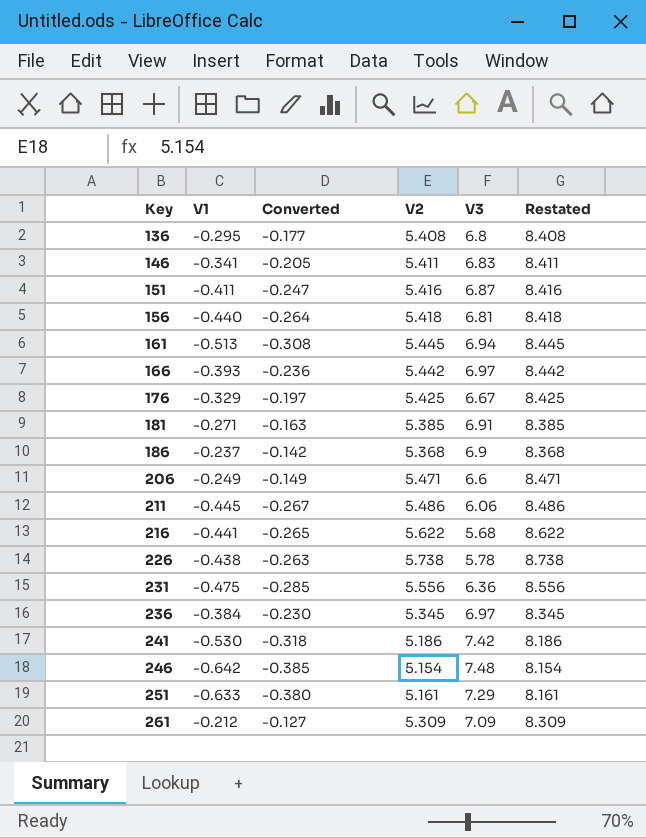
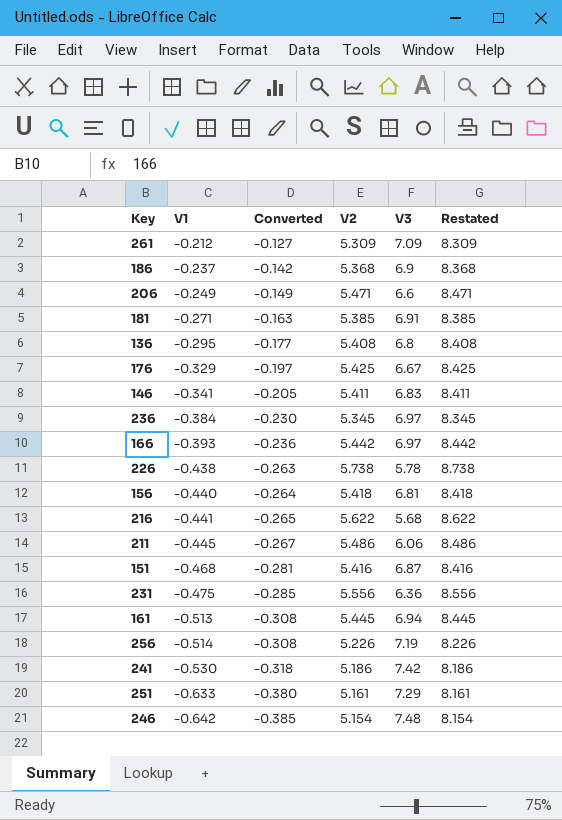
row order: Key ascending -> V1 descending
151 | V1: -0.411 -> -0.468
151 | Converted: -0.247 -> -0.281
row 256: none -> -0.514 | -0.308 | 5.226 | 7.19 | 8.226

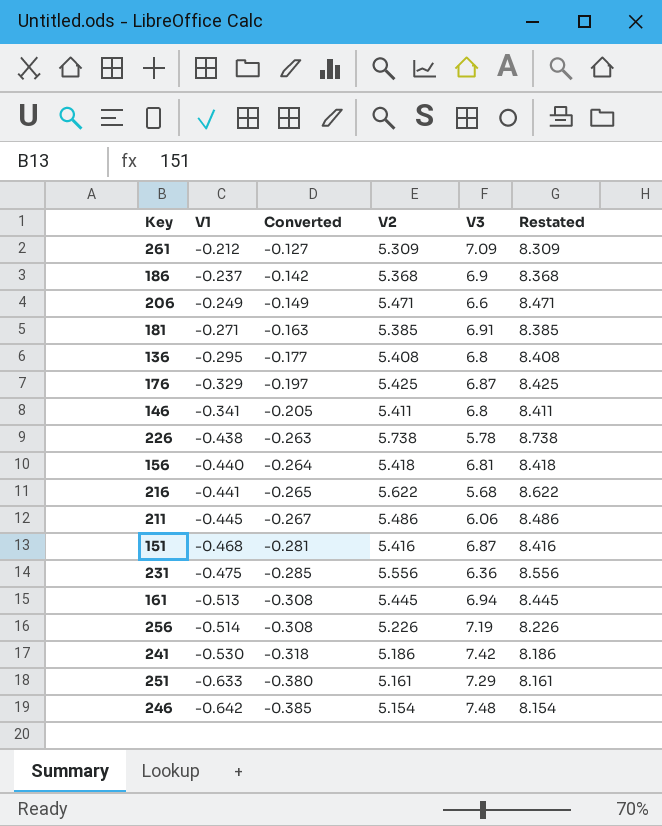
row 236: -0.384 | -0.230 | 5.345 | 6.97 | 8.345 -> none
row 166: -0.393 | -0.236 | 5.442 | 6.97 | 8.442 -> none
176 | V3: 6.67 -> 6.87
146 | V3: 6.83 -> 6.8

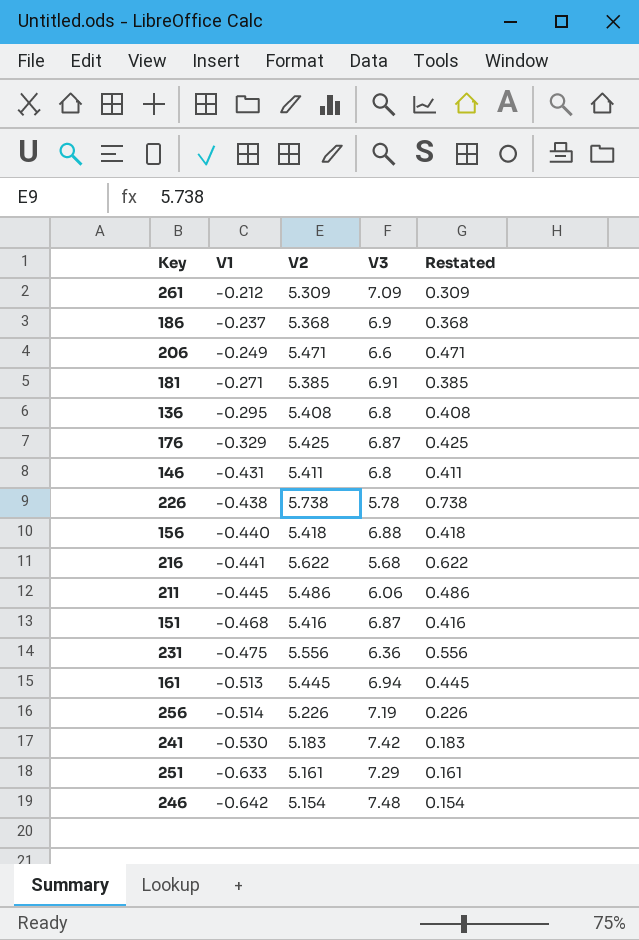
column Converted | formula: [V1] * 0.6 -> none
column Restated | formula: [V2] + 3 -> [V2] - 5
146 | V1: -0.341 -> -0.431
156 | V3: 6.81 -> 6.88
241 | V2: 5.186 -> 5.183

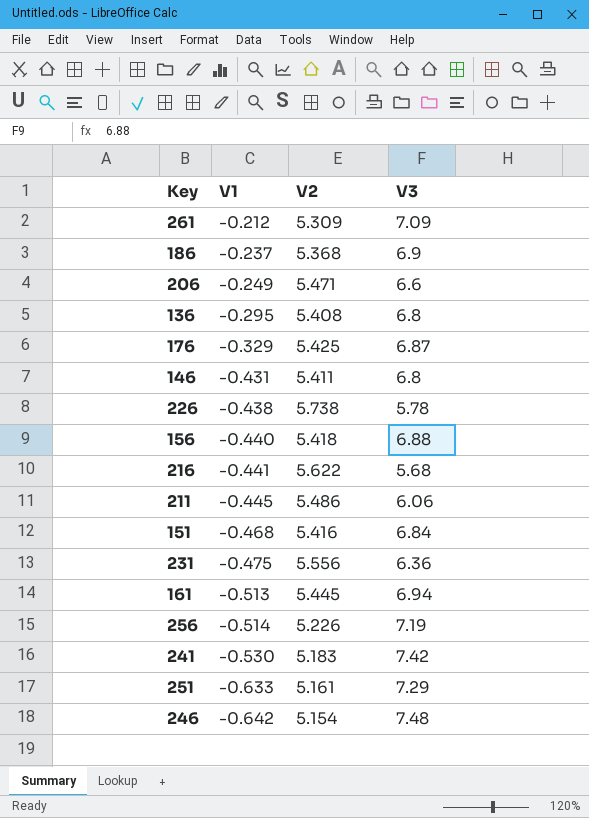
column Restated | formula: [V2] - 5 -> none
row 181: -0.271 | 5.385 | 6.91 | 0.385 -> none
151 | V3: 6.87 -> 6.84

